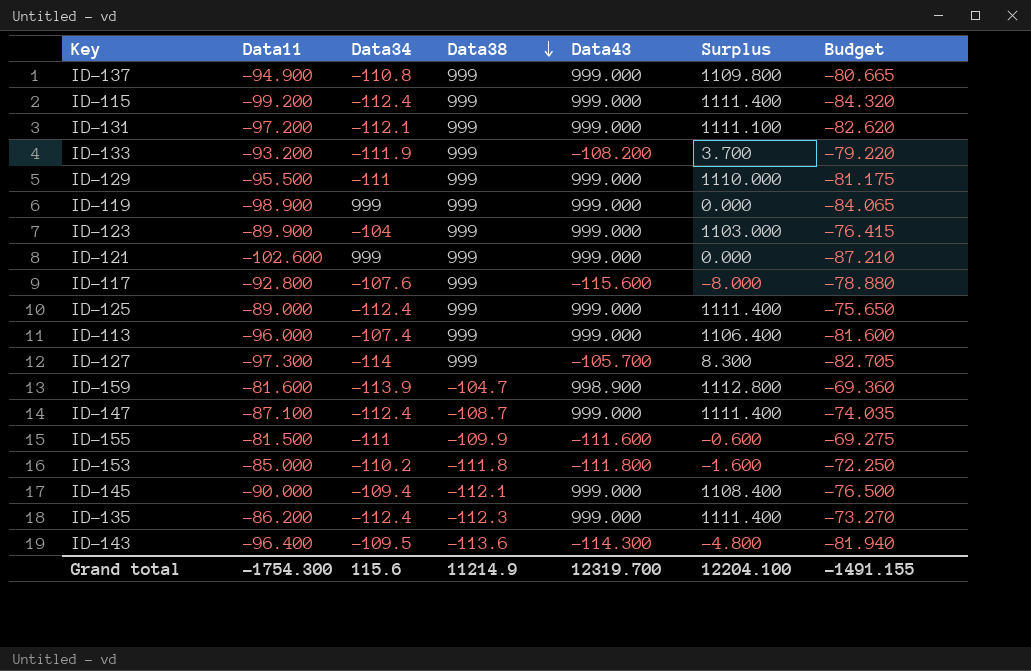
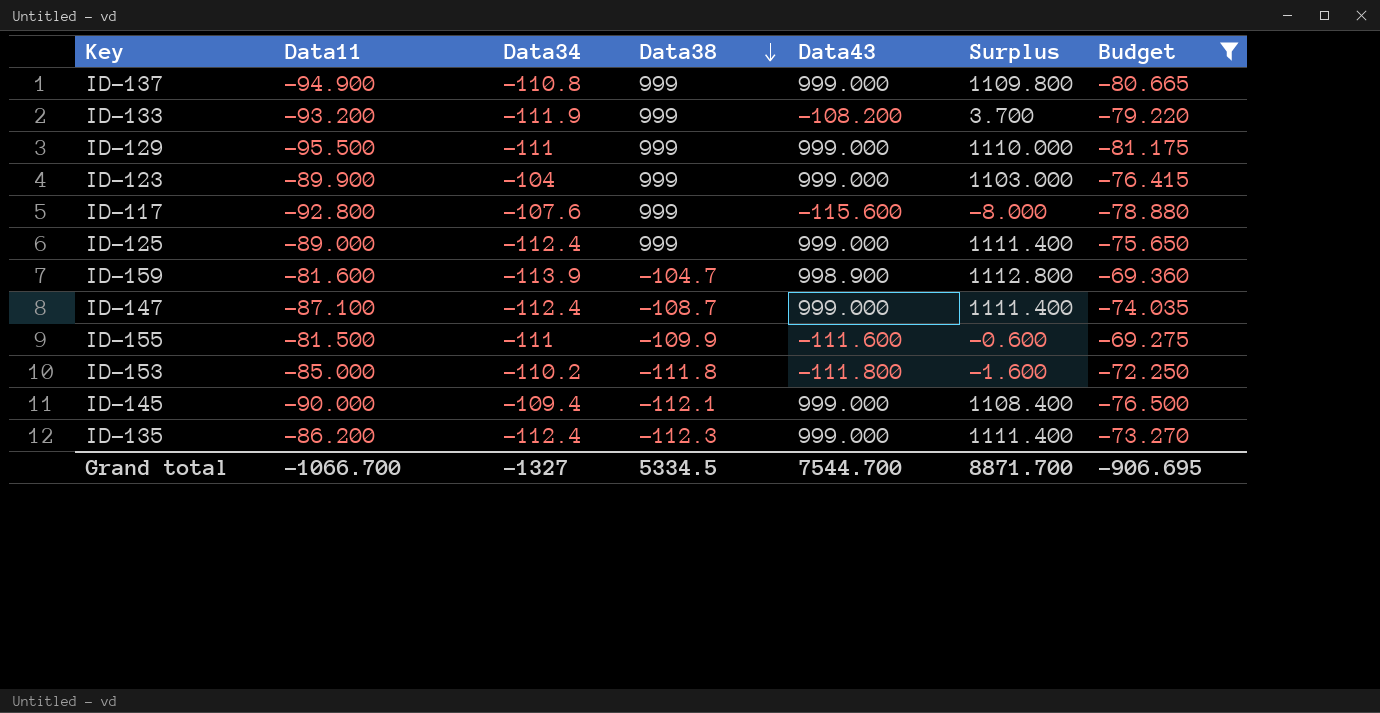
filter: none -> Budget >= -81.175
Grand total | Data11: -1754.300 -> -1066.700
Grand total | Data34: 115.6 -> -1327
Grand total | Data38: 11214.9 -> 5334.5
Grand total | Data43: 12319.700 -> 7544.700
Grand total | Surplus: 12204.100 -> 8871.700
Grand total | Budget: -1491.155 -> -906.695

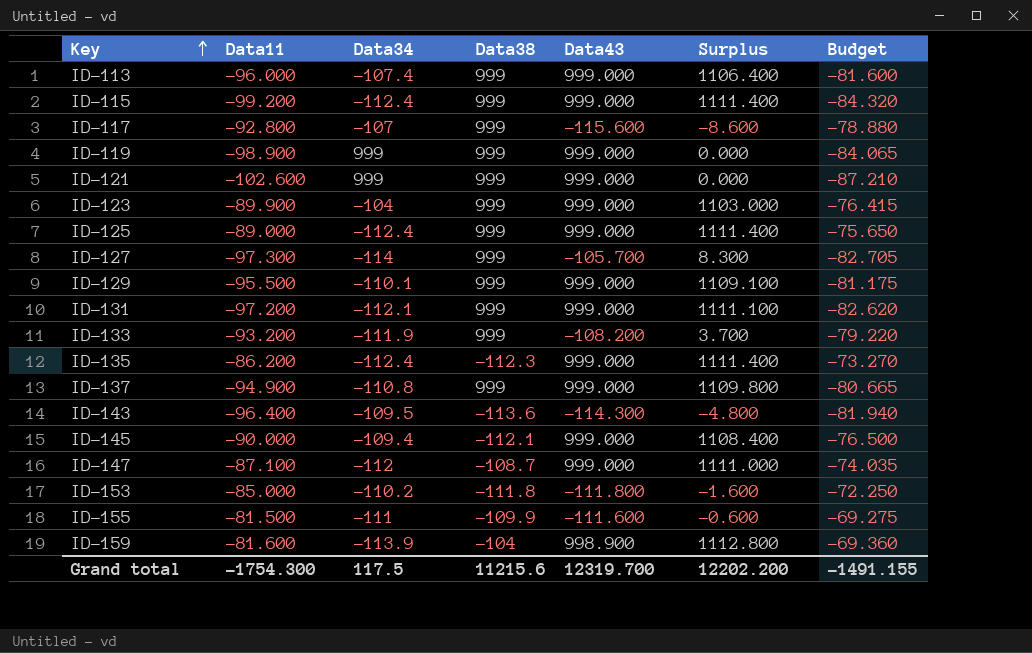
filter: Budget >= -81.175 -> none
row order: Data38 descending -> Key ascending
ID-117 | Data34: -107.6 -> -107
ID-117 | Surplus: -8.000 -> -8.600
ID-129 | Data34: -111 -> -110.1
ID-129 | Surplus: 1110.000 -> 1109.100
ID-147 | Data34: -112.4 -> -112
ID-147 | Surplus: 1111.400 -> 1111.000
ID-159 | Data38: -104.7 -> -104
Grand total | Data11: -1066.700 -> -1754.300
Grand total | Data34: -1327 -> 117.5
Grand total | Data38: 5334.5 -> 11215.6
Grand total | Data43: 7544.700 -> 12319.700
Grand total | Surplus: 8871.700 -> 12202.200
Grand total | Budget: -906.695 -> -1491.155

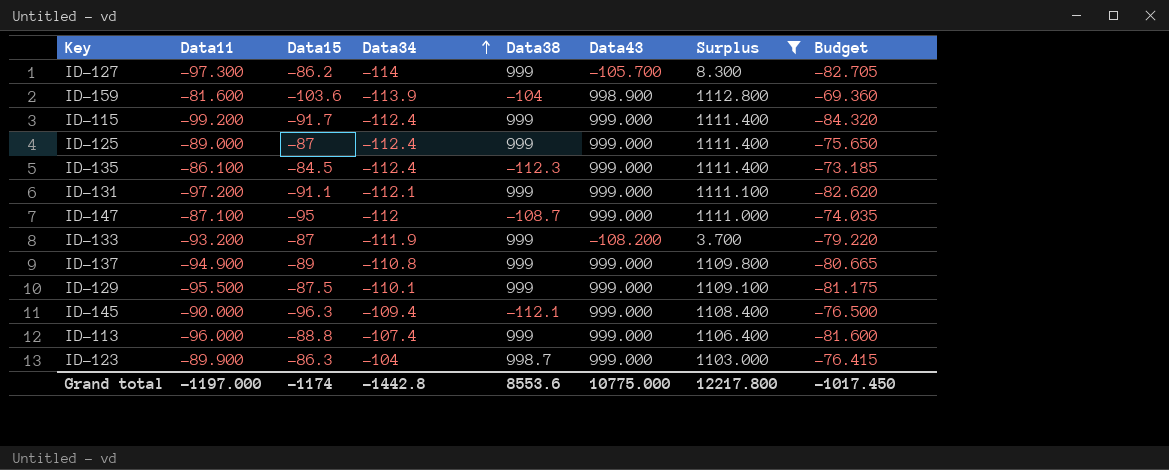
filter: none -> Surplus >= 3.700
row order: Key ascending -> Data34 ascending
column Data15 | position: none -> 3
ID-135 | Data11: -86.200 -> -86.100
ID-135 | Budget: -73.270 -> -73.185
ID-123 | Data38: 999 -> 998.7
Grand total | Data11: -1754.300 -> -1197.000
Grand total | Data34: 117.5 -> -1442.8
Grand total | Data38: 11215.6 -> 8553.6
Grand total | Data43: 12319.700 -> 10775.000
Grand total | Surplus: 12202.200 -> 12217.800
Grand total | Budget: -1491.155 -> -1017.450

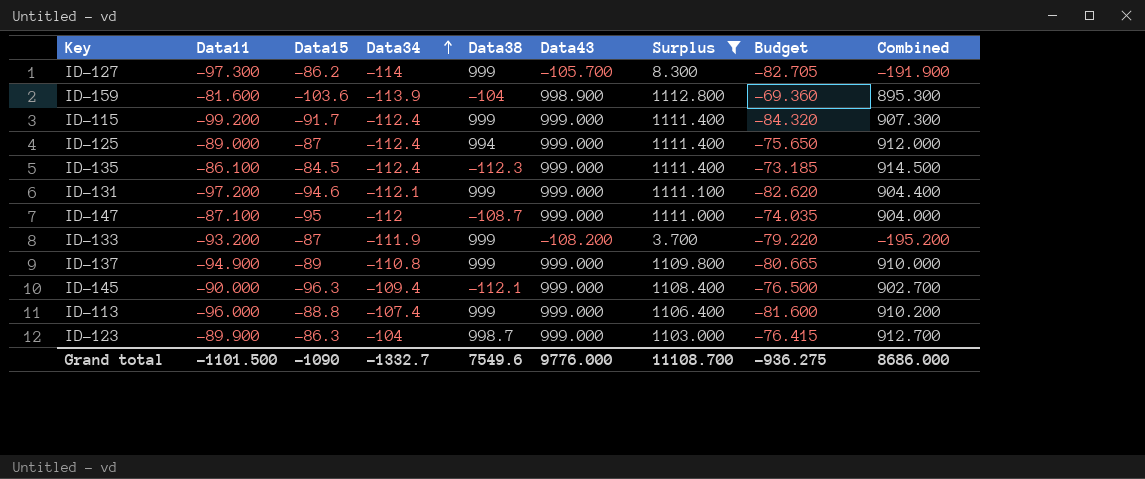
column Combined | formula: none -> [Data15] + [Data43]
row ID-129: -95.500 | -87.5 | -110.1 | 999 | 999.000 | 1109.100 | -81.175 -> none
ID-125 | Data38: 999 -> 994
ID-131 | Data15: -91.1 -> -94.6
Grand total | Data11: -1197.000 -> -1101.500
Grand total | Data15: -1174 -> -1090
Grand total | Data34: -1442.8 -> -1332.7
Grand total | Data38: 8553.6 -> 7549.6
Grand total | Data43: 10775.000 -> 9776.000
Grand total | Surplus: 12217.800 -> 11108.700
Grand total | Budget: -1017.450 -> -936.275

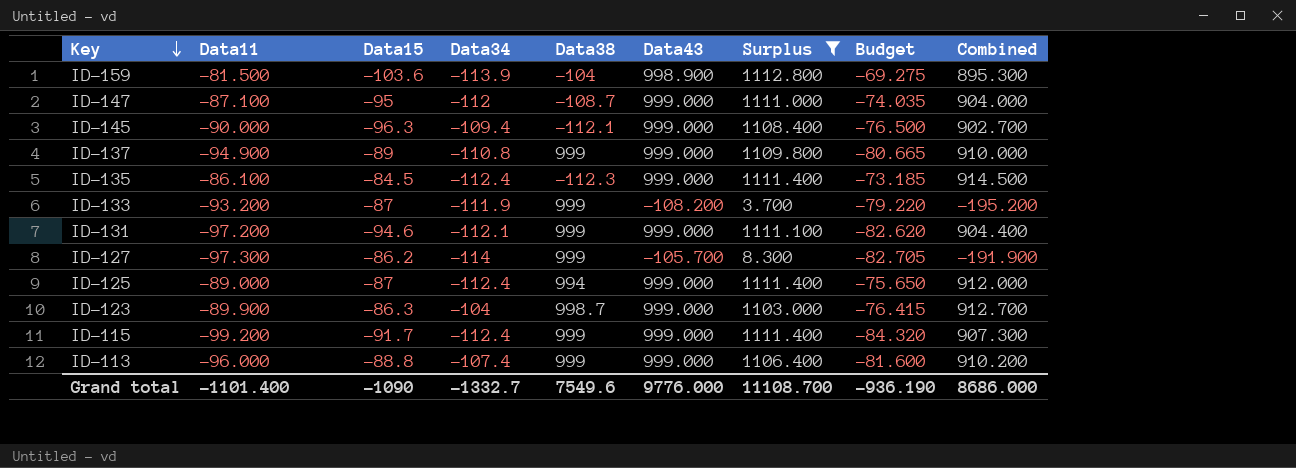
row order: Data34 ascending -> Key descending
ID-159 | Data11: -81.600 -> -81.500
ID-159 | Budget: -69.360 -> -69.275
Grand total | Data11: -1101.500 -> -1101.400
Grand total | Budget: -936.275 -> -936.190

